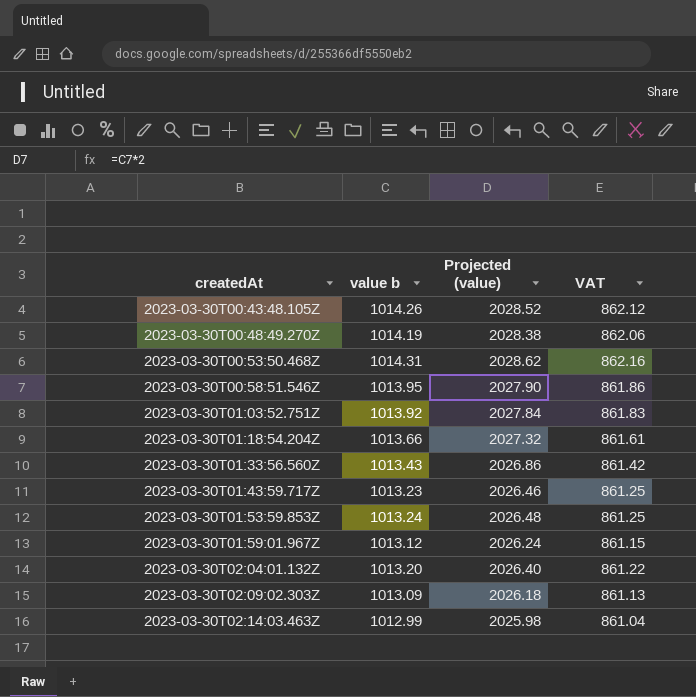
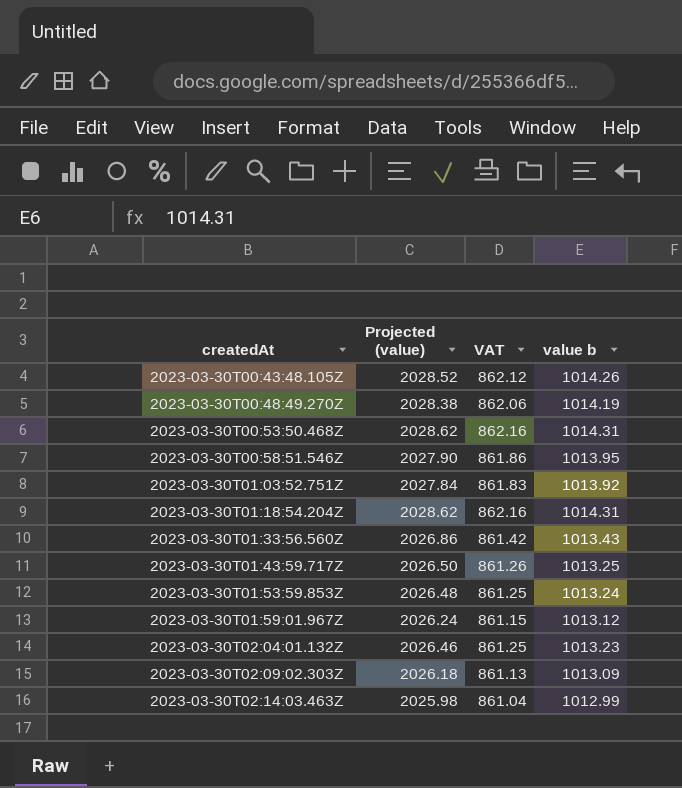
column value b | position: 2 -> 4
2023-03-30T01:18:54.204Z | Projected (value): 2027.32 -> 2028.62
2023-03-30T01:18:54.204Z | VAT: 861.61 -> 862.16
2023-03-30T01:18:54.204Z | value b: 1013.66 -> 1014.31
2023-03-30T01:43:59.717Z | Projected (value): 2026.46 -> 2026.50
2023-03-30T01:43:59.717Z | VAT: 861.25 -> 861.26
2023-03-30T01:43:59.717Z | value b: 1013.23 -> 1013.25
2023-03-30T02:04:01.132Z | Projected (value): 2026.40 -> 2026.46
2023-03-30T02:04:01.132Z | VAT: 861.22 -> 861.25
2023-03-30T02:04:01.132Z | value b: 1013.20 -> 1013.23

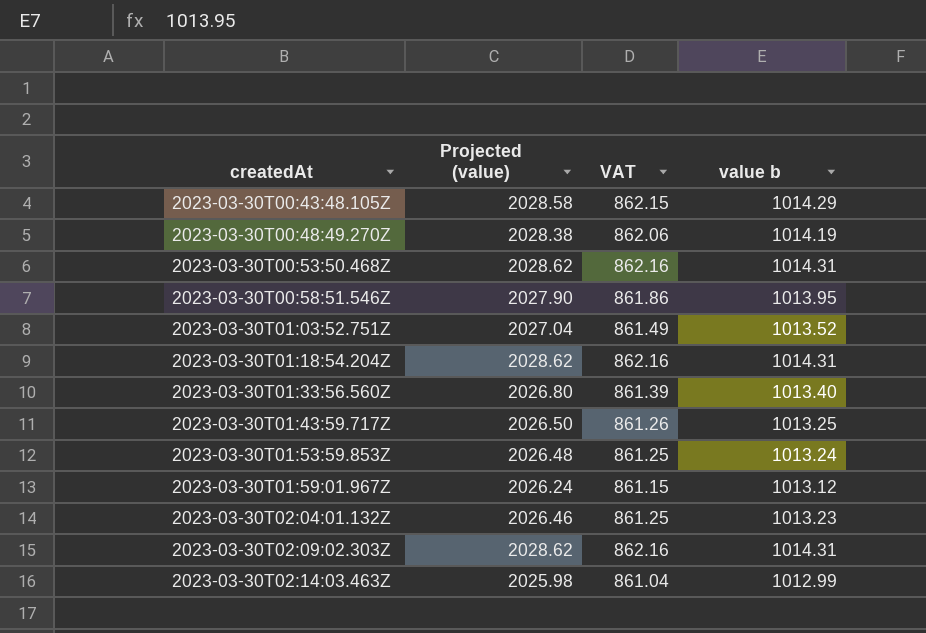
2023-03-30T00:43:48.105Z | Projected (value): 2028.52 -> 2028.58
2023-03-30T00:43:48.105Z | VAT: 862.12 -> 862.15
2023-03-30T00:43:48.105Z | value b: 1014.26 -> 1014.29
2023-03-30T01:03:52.751Z | Projected (value): 2027.84 -> 2027.04
2023-03-30T01:03:52.751Z | VAT: 861.83 -> 861.49
2023-03-30T01:03:52.751Z | value b: 1013.92 -> 1013.52
2023-03-30T01:33:56.560Z | Projected (value): 2026.86 -> 2026.80
2023-03-30T01:33:56.560Z | VAT: 861.42 -> 861.39
2023-03-30T01:33:56.560Z | value b: 1013.43 -> 1013.40
2023-03-30T02:09:02.303Z | Projected (value): 2026.18 -> 2028.62
2023-03-30T02:09:02.303Z | VAT: 861.13 -> 862.16
2023-03-30T02:09:02.303Z | value b: 1013.09 -> 1014.31

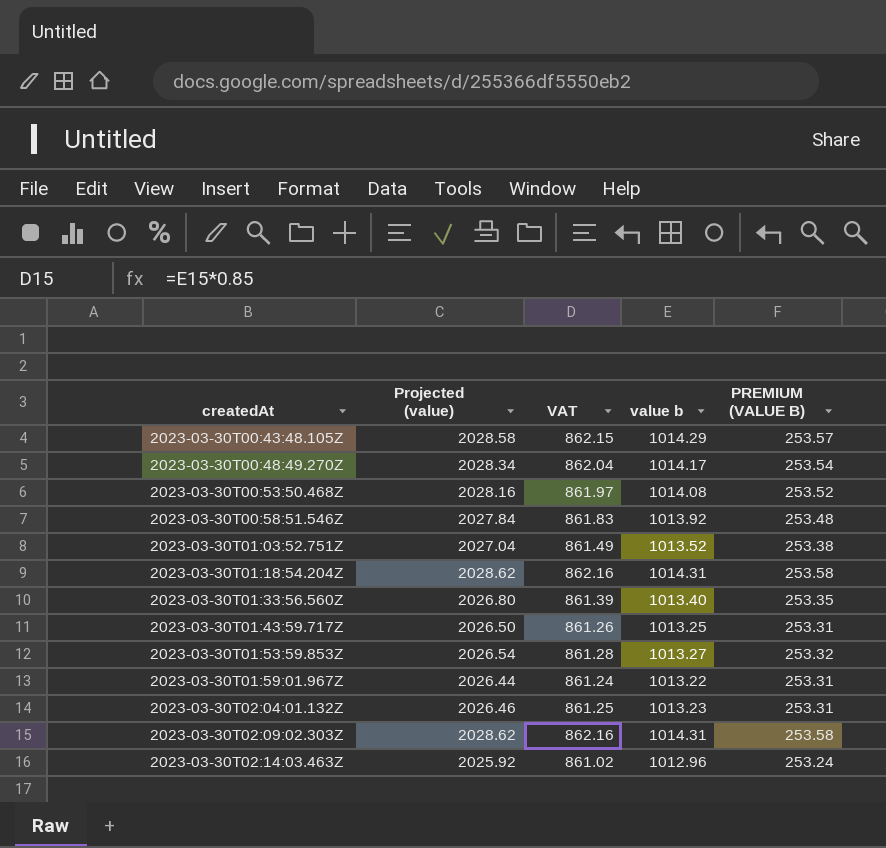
column PREMIUM (VALUE B) | formula: none -> [value b] * 0.25
2023-03-30T00:48:49.270Z | Projected (value): 2028.38 -> 2028.34
2023-03-30T00:48:49.270Z | VAT: 862.06 -> 862.04
2023-03-30T00:48:49.270Z | value b: 1014.19 -> 1014.17
2023-03-30T00:53:50.468Z | Projected (value): 2028.62 -> 2028.16
2023-03-30T00:53:50.468Z | VAT: 862.16 -> 861.97
2023-03-30T00:53:50.468Z | value b: 1014.31 -> 1014.08
2023-03-30T00:58:51.546Z | Projected (value): 2027.90 -> 2027.84
2023-03-30T00:58:51.546Z | VAT: 861.86 -> 861.83
2023-03-30T00:58:51.546Z | value b: 1013.95 -> 1013.92
2023-03-30T01:53:59.853Z | Projected (value): 2026.48 -> 2026.54
2023-03-30T01:53:59.853Z | VAT: 861.25 -> 861.28
2023-03-30T01:53:59.853Z | value b: 1013.24 -> 1013.27
2023-03-30T01:59:01.967Z | Projected (value): 2026.24 -> 2026.44
2023-03-30T01:59:01.967Z | VAT: 861.15 -> 861.24
2023-03-30T01:59:01.967Z | value b: 1013.12 -> 1013.22
2023-03-30T02:14:03.463Z | Projected (value): 2025.98 -> 2025.92
2023-03-30T02:14:03.463Z | VAT: 861.04 -> 861.02
2023-03-30T02:14:03.463Z | value b: 1012.99 -> 1012.96

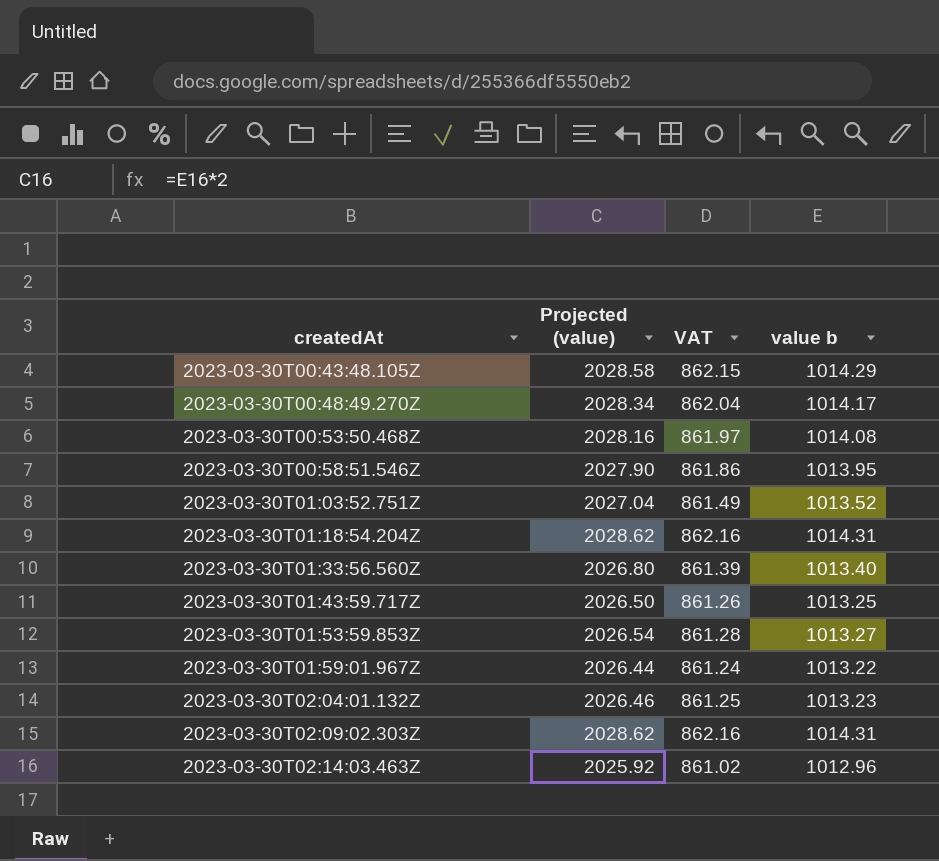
column PREMIUM (VALUE B) | formula: [value b] * 0.25 -> none
2023-03-30T00:58:51.546Z | Projected (value): 2027.84 -> 2027.90
2023-03-30T00:58:51.546Z | VAT: 861.83 -> 861.86
2023-03-30T00:58:51.546Z | value b: 1013.92 -> 1013.95

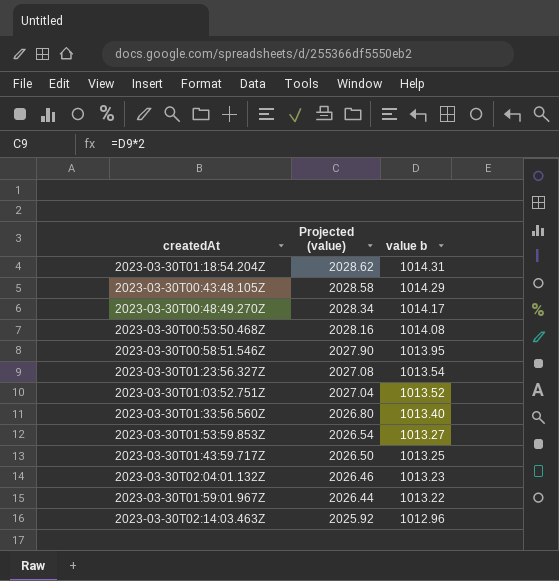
row order: createdAt ascending -> Projected (value) descending
column VAT | formula: [value b] * 0.85 -> none
row 2023-03-30T02:09:02.303Z: 2028.62 | 862.16 | 1014.31 -> none
row 2023-03-30T01:23:56.327Z: none -> 2027.08 | 1013.54

